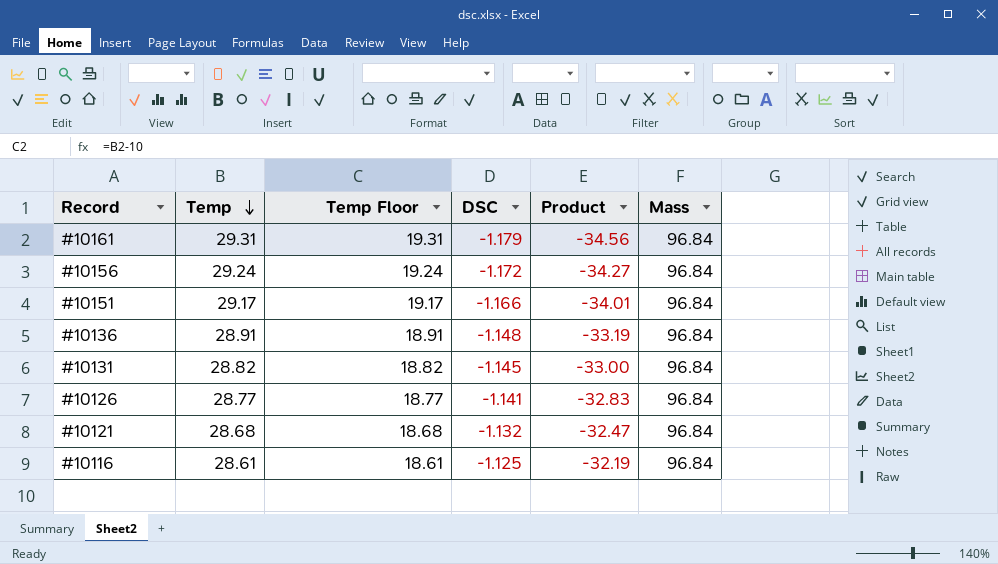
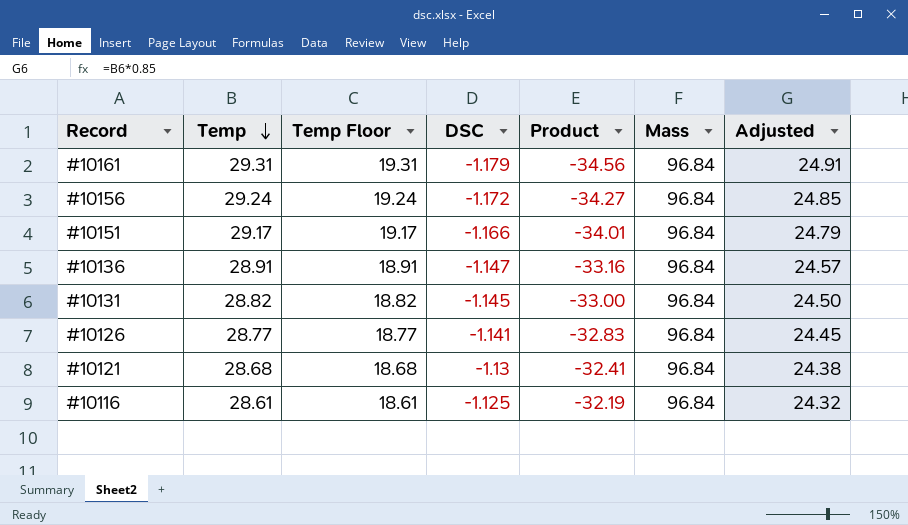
column Adjusted | formula: none -> [Temp] * 0.85
#10136 | DSC: -1.148 -> -1.147
#10136 | Product: -33.19 -> -33.16
#10121 | DSC: -1.132 -> -1.13
#10121 | Product: -32.47 -> -32.41

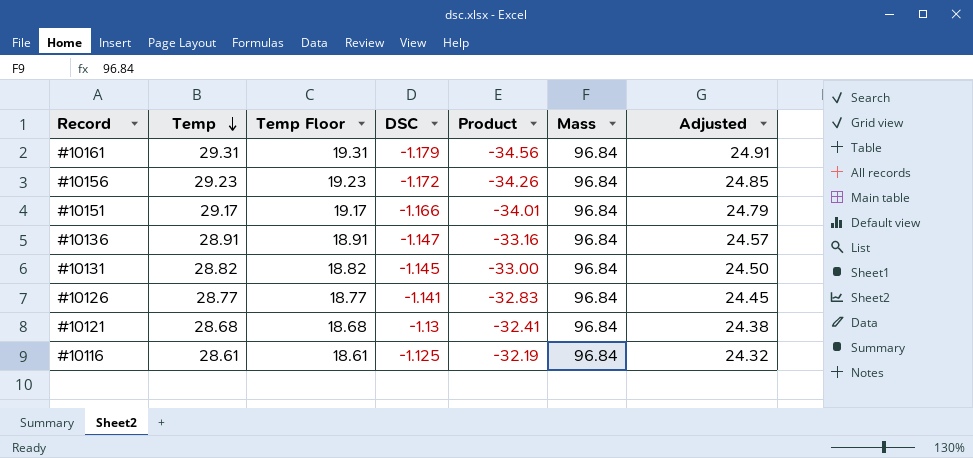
#10156 | Temp: 29.24 -> 29.23
#10156 | Temp Floor: 19.24 -> 19.23
#10156 | Product: -34.27 -> -34.26

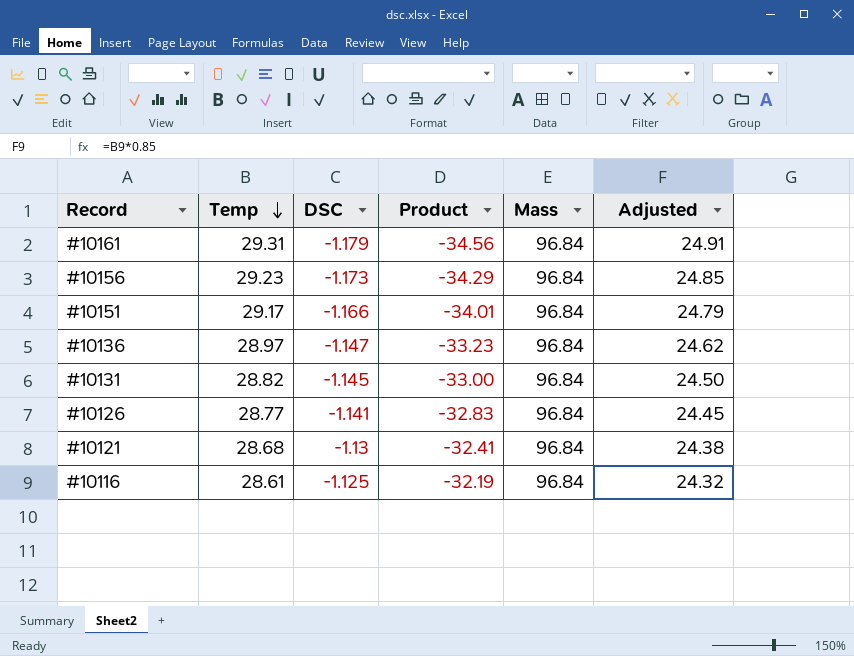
column Temp Floor | formula: [Temp] - 10 -> none
#10156 | DSC: -1.172 -> -1.173
#10156 | Product: -34.26 -> -34.29
#10136 | Temp: 28.91 -> 28.97
#10136 | Product: -33.16 -> -33.23
#10136 | Adjusted: 24.57 -> 24.62

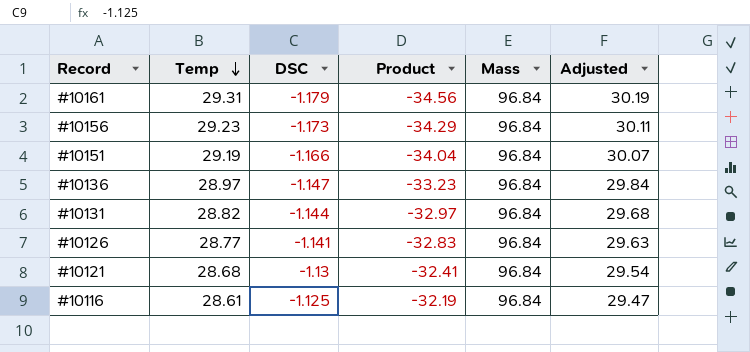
column Adjusted | formula: [Temp] * 0.85 -> [Temp] * 1.03
#10151 | Temp: 29.17 -> 29.19
#10151 | Product: -34.01 -> -34.04
#10131 | DSC: -1.145 -> -1.144
#10131 | Product: -33.00 -> -32.97

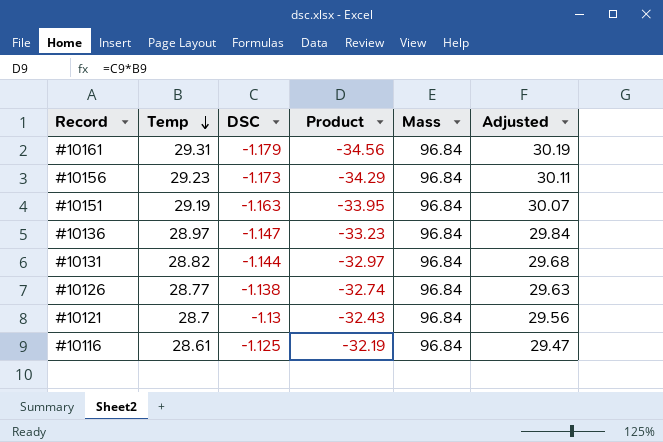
#10151 | DSC: -1.166 -> -1.163
#10151 | Product: -34.04 -> -33.95
#10126 | DSC: -1.141 -> -1.138
#10126 | Product: -32.83 -> -32.74
#10121 | Temp: 28.68 -> 28.7
#10121 | Product: -32.41 -> -32.43
#10121 | Adjusted: 29.54 -> 29.56

